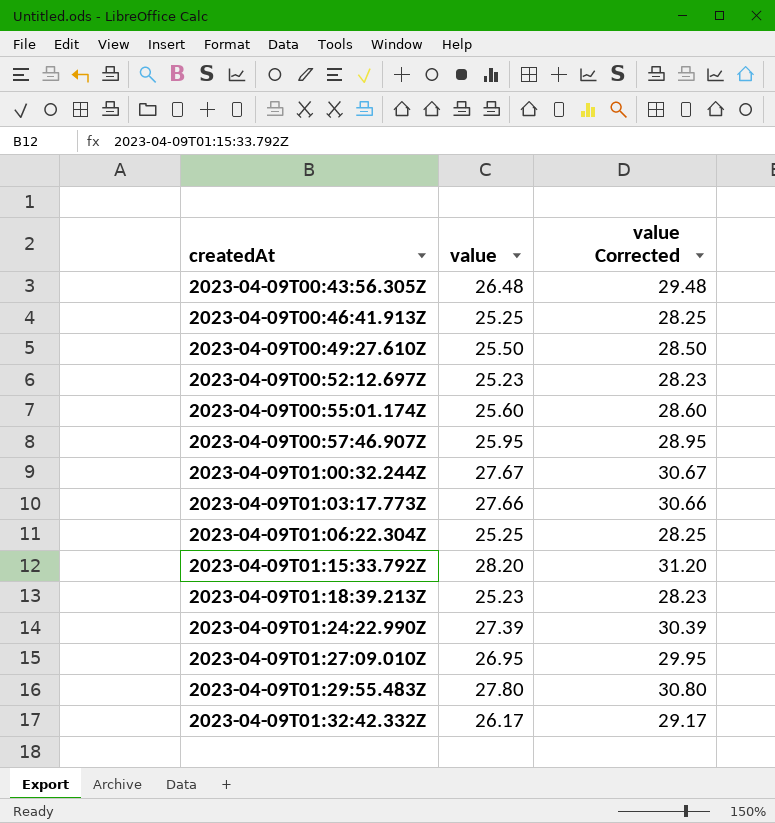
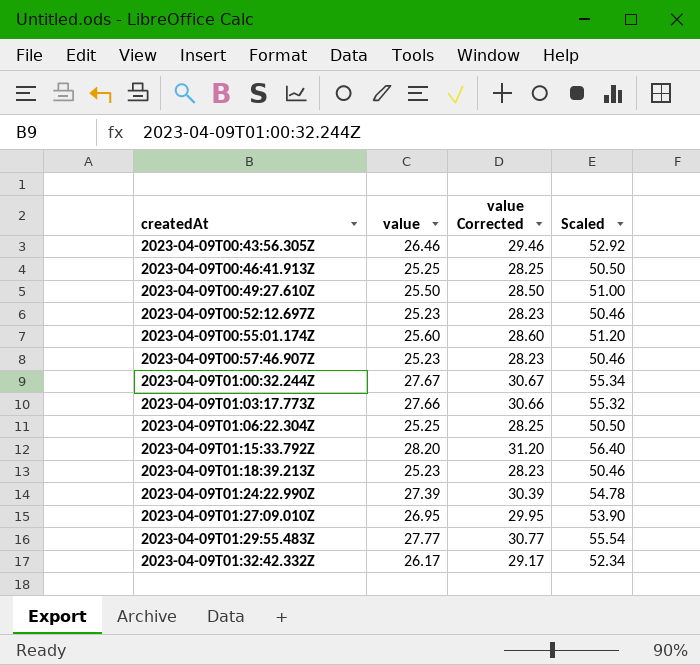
column Scaled | formula: none -> [value] * 2
2023-04-09T00:43:56.305Z | value: 26.48 -> 26.46
2023-04-09T00:43:56.305Z | value Corrected: 29.48 -> 29.46
2023-04-09T00:57:46.907Z | value: 25.95 -> 25.23
2023-04-09T00:57:46.907Z | value Corrected: 28.95 -> 28.23
2023-04-09T01:29:55.483Z | value: 27.80 -> 27.77
2023-04-09T01:29:55.483Z | value Corrected: 30.80 -> 30.77

